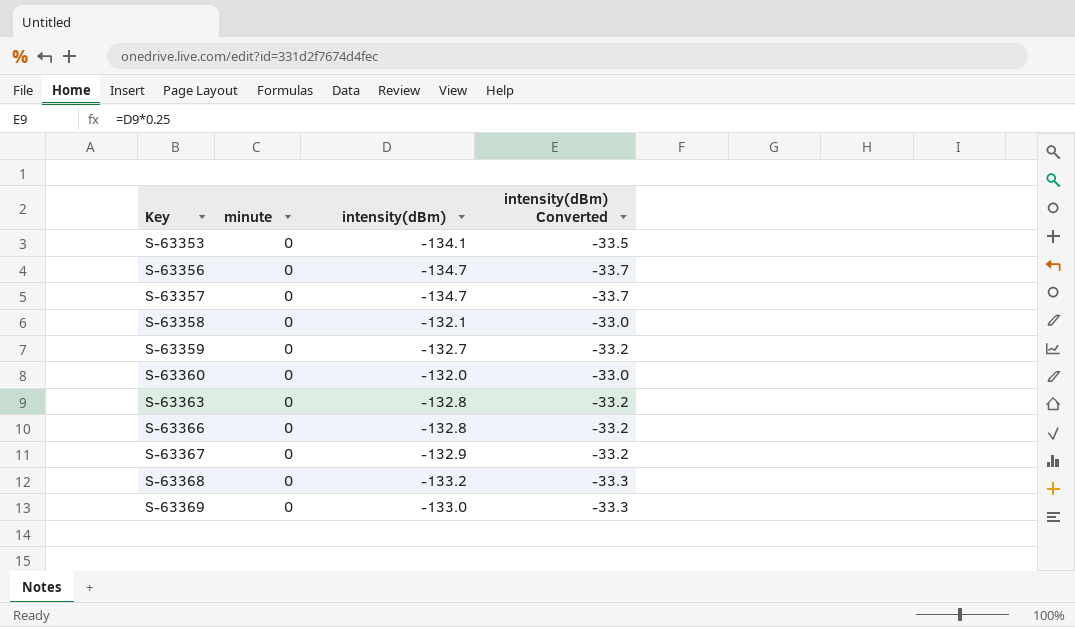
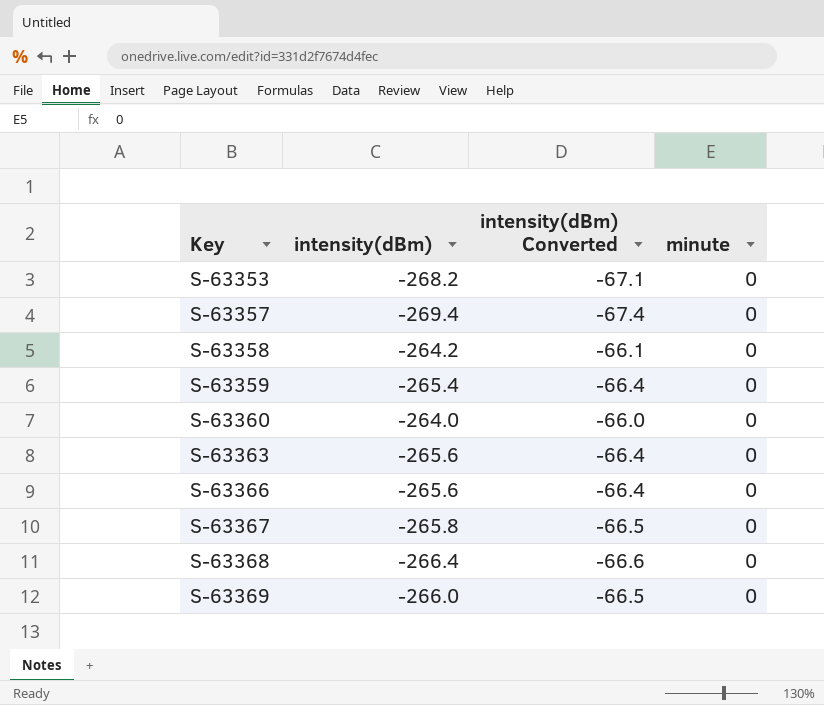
column minute | position: 2 -> 4
row S-63356: 0 | -134.7 | -33.7 -> none
S-63353 | intensity(dBm): -134.1 -> -268.2
S-63353 | intensity(dBm) Converted: -33.5 -> -67.1
S-63357 | intensity(dBm): -134.7 -> -269.4
S-63357 | intensity(dBm) Converted: -33.7 -> -67.4
S-63358 | intensity(dBm): -132.1 -> -264.2
S-63358 | intensity(dBm) Converted: -33.0 -> -66.1
S-63359 | intensity(dBm): -132.7 -> -265.4
S-63359 | intensity(dBm) Converted: -33.2 -> -66.4
S-63360 | intensity(dBm): -132.0 -> -264.0
S-63360 | intensity(dBm) Converted: -33.0 -> -66.0
S-63363 | intensity(dBm): -132.8 -> -265.6
S-63363 | intensity(dBm) Converted: -33.2 -> -66.4
S-63366 | intensity(dBm): -132.8 -> -265.6
S-63366 | intensity(dBm) Converted: -33.2 -> -66.4
S-63367 | intensity(dBm): -132.9 -> -265.8
S-63367 | intensity(dBm) Converted: -33.2 -> -66.5
S-63368 | intensity(dBm): -133.2 -> -266.4
S-63368 | intensity(dBm) Converted: -33.3 -> -66.6
S-63369 | intensity(dBm): -133.0 -> -266.0
S-63369 | intensity(dBm) Converted: -33.3 -> -66.5

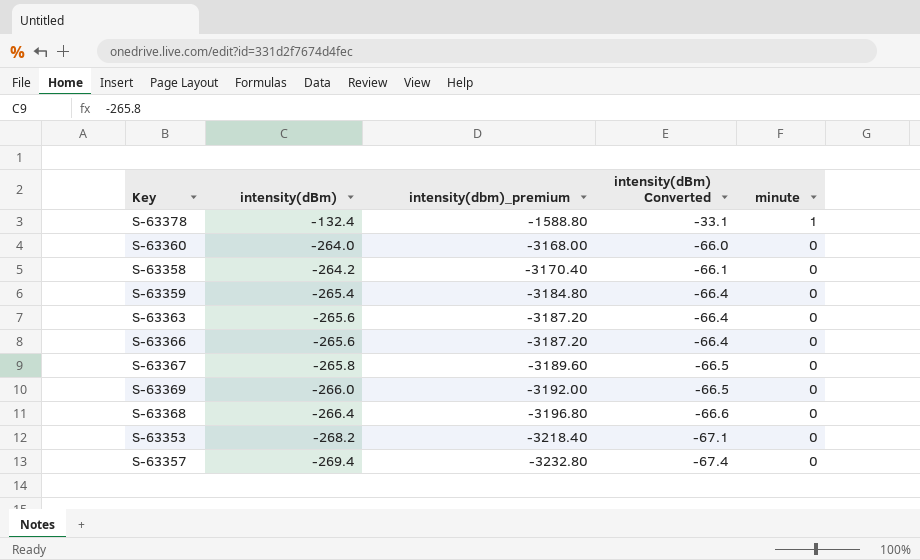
row order: Key ascending -> intensity(dBm) descending
column intensity(dbm)_premium | formula: none -> [intensity(dBm)] * 12
row S-63378: none -> -132.4 | -1588.80 | -33.1 | 1

